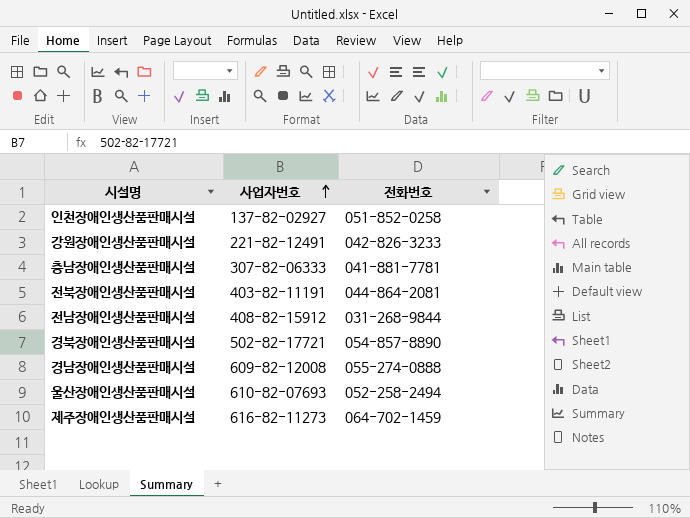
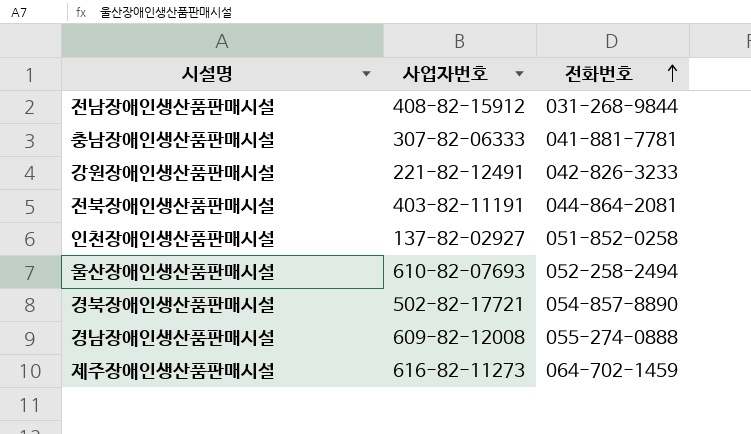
row order: 사업자번호 ascending -> 전화번호 ascending

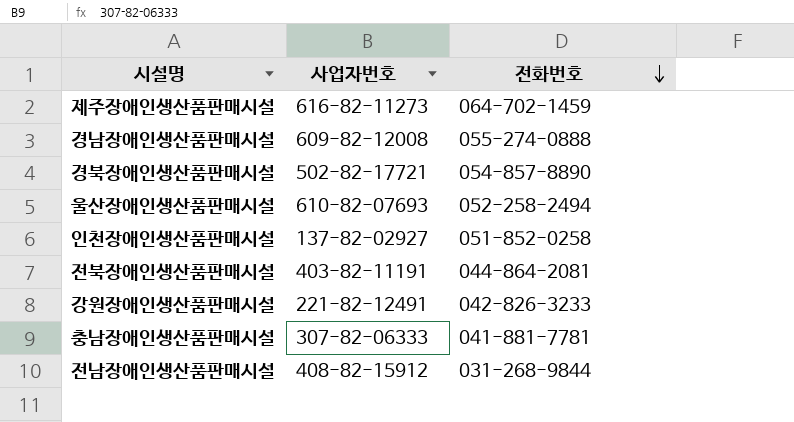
row order: 전화번호 ascending -> 전화번호 descending

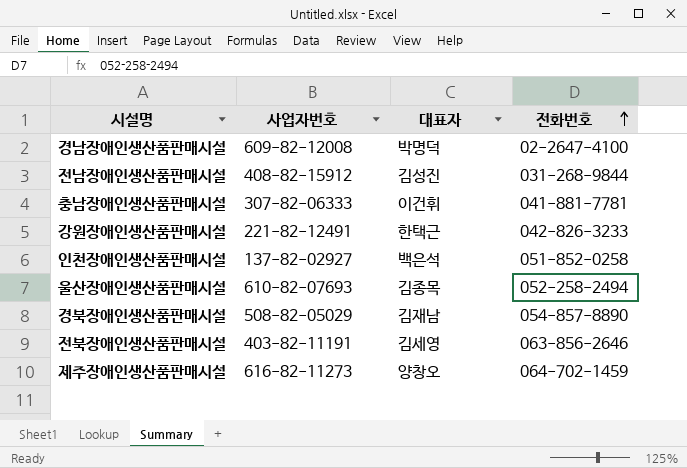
row order: 전화번호 descending -> 전화번호 ascending
column 대표자 | position: none -> 3
경남장애인생산품판매시설 | 전화번호: 055-274-0888 -> 02-2647-4100
경북장애인생산품판매시설 | 사업자번호: 502-82-17721 -> 508-82-05029
전북장애인생산품판매시설 | 전화번호: 044-864-2081 -> 063-856-2646

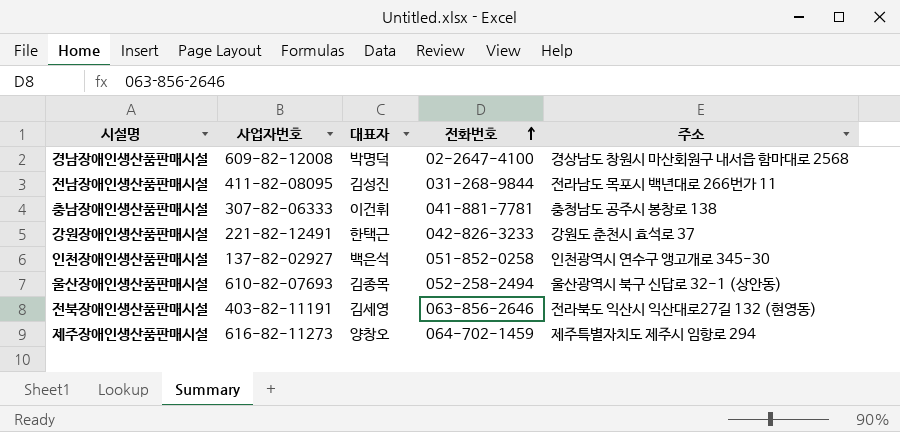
column 주소 | position: none -> 5
row 경북장애인생산품판매시설: 508-82-05029 | 김재남 | 054-857-8890 -> none
전남장애인생산품판매시설 | 사업자번호: 408-82-15912 -> 411-82-08095

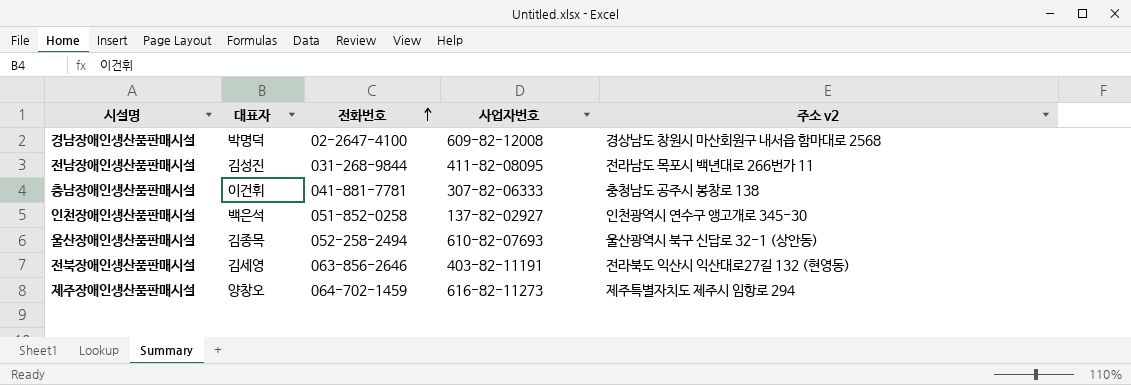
column 사업자번호 | position: 2 -> 4
column name: 주소 -> 주소 v2
row 강원장애인생산품판매시설: 221-82-12491 | 한택근 | 042-826-3233 | 강원도 춘천시 효석로 37 -> none

